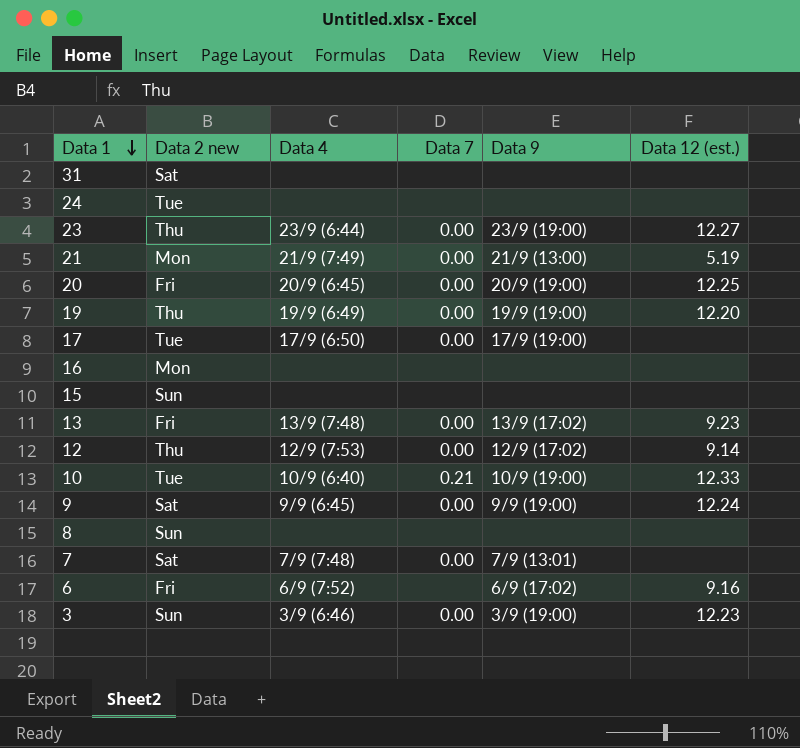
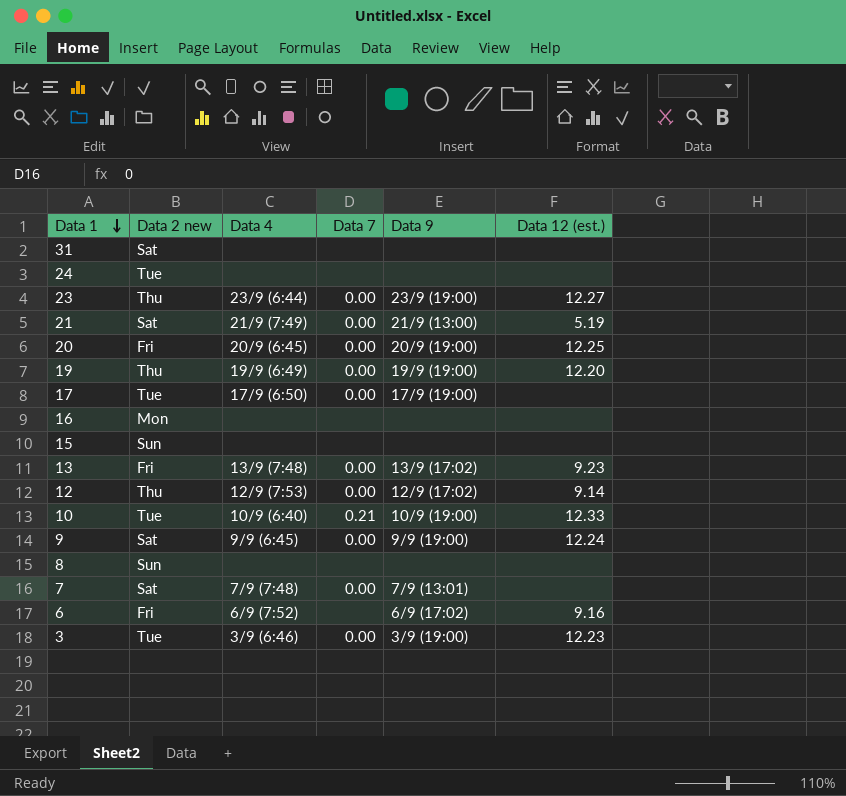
21 | Data 2 new: Mon -> Sat
3 | Data 2 new: Sun -> Tue

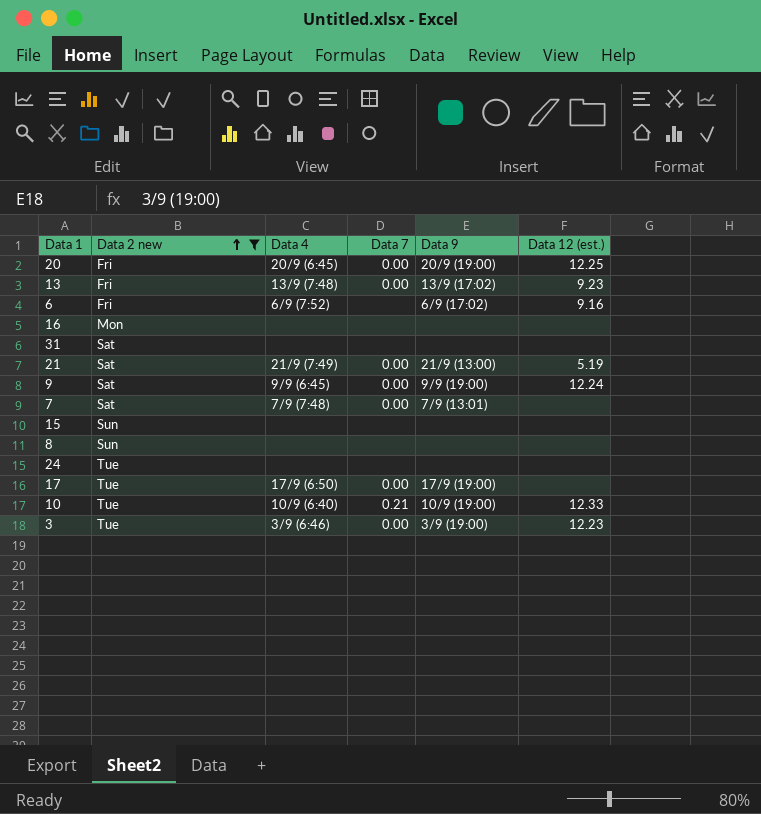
filter: none -> Data 2 new != Thu
row order: Data 1 descending -> Data 2 new ascending

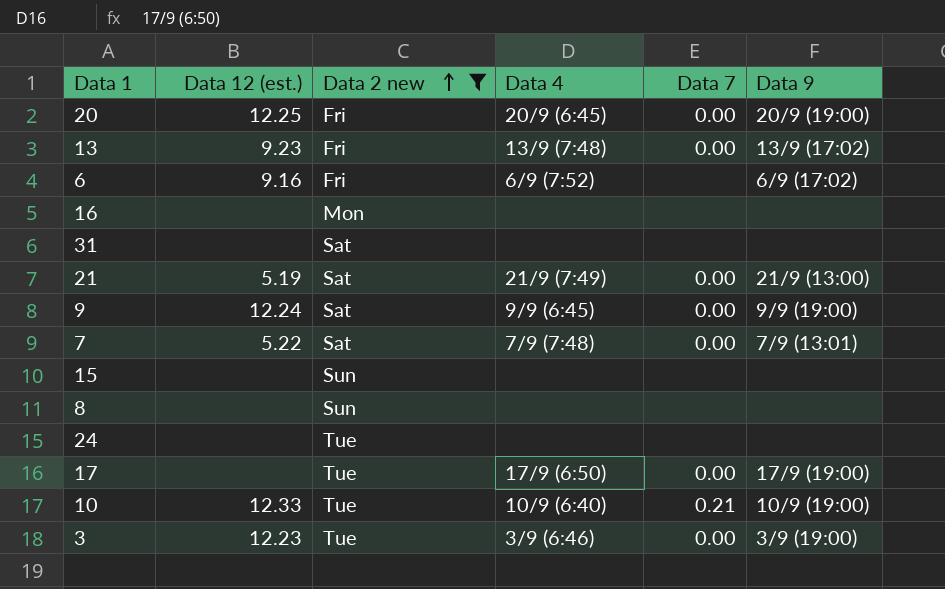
column Data 12 (est.) | position: 6 -> 2
7 | Data 12 (est.): none -> 5.22

